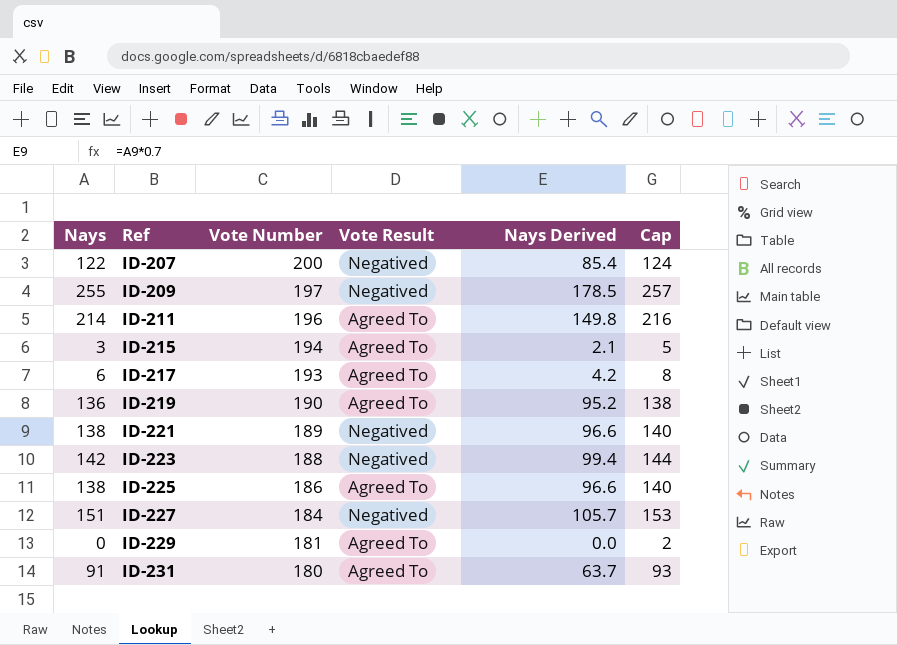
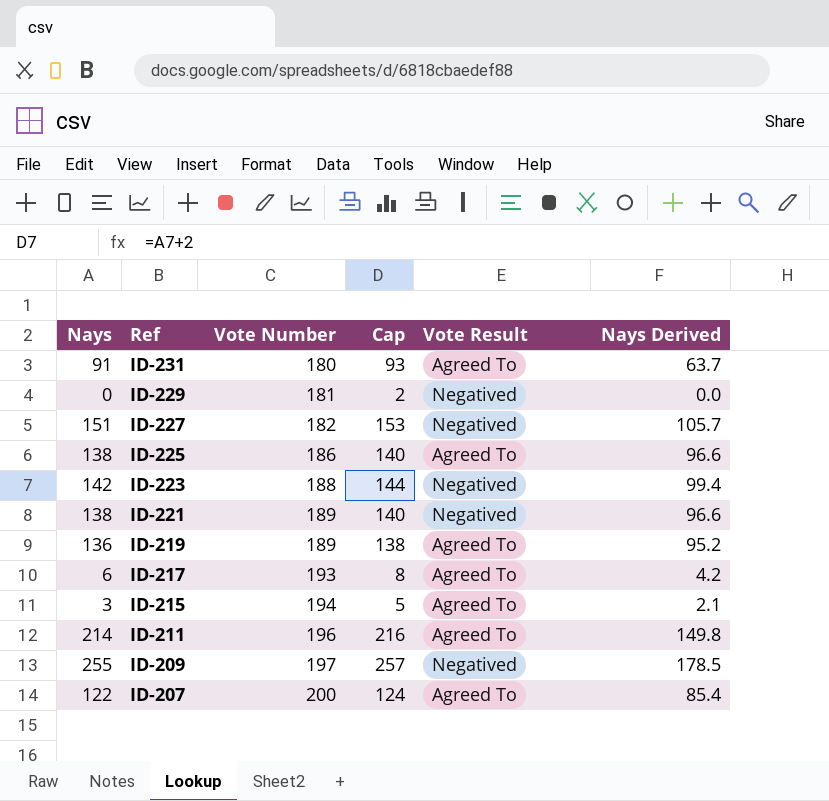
row order: Ref ascending -> Ref descending
column Cap | position: 6 -> 4
ID-229 | Vote Result: Agreed To -> Negatived
ID-227 | Vote Number: 184 -> 182
ID-219 | Vote Number: 190 -> 189
ID-207 | Vote Result: Negatived -> Agreed To

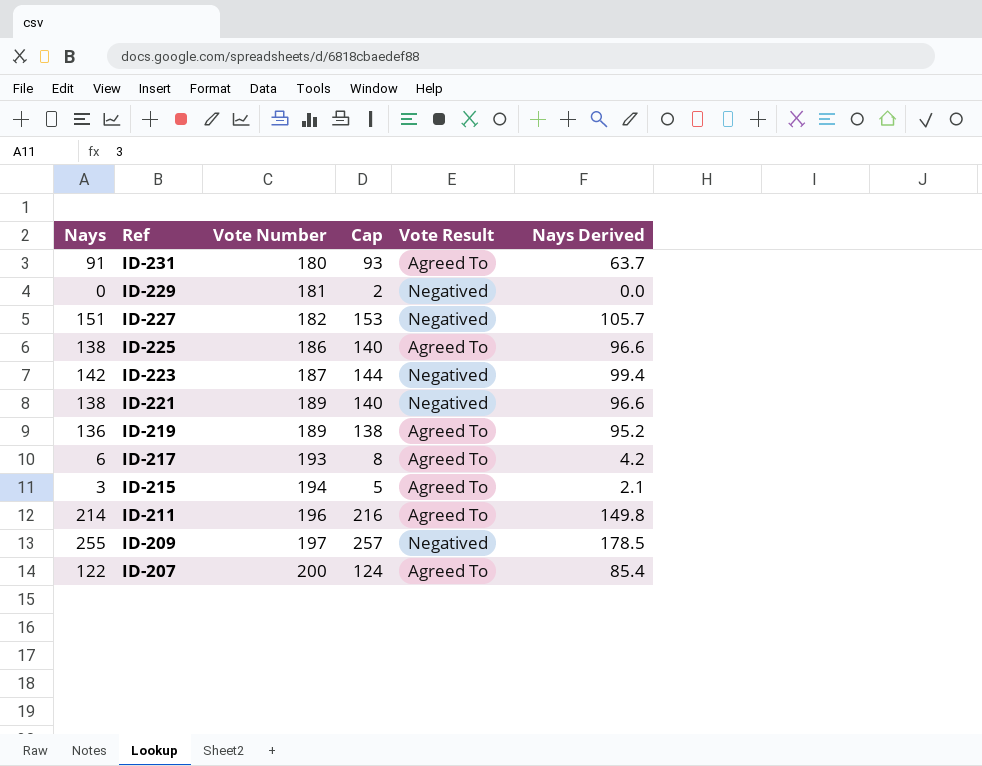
ID-223 | Vote Number: 188 -> 187

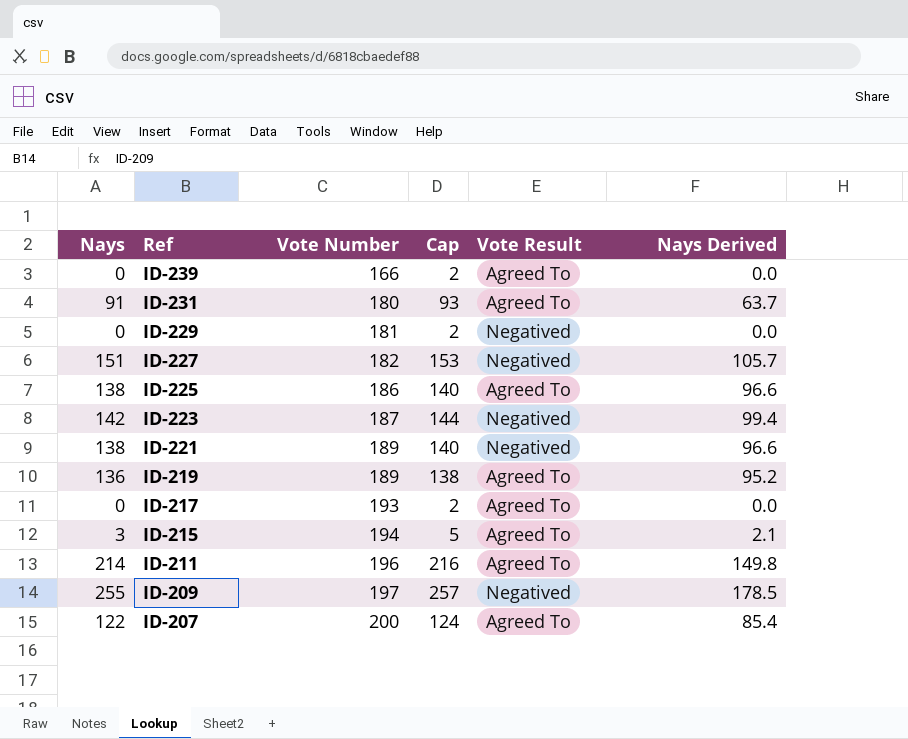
row ID-239: none -> 0 | 166 | 2 | Agreed To | 0.0
ID-217 | Nays: 6 -> 0
ID-217 | Cap: 8 -> 2
ID-217 | Nays Derived: 4.2 -> 0.0

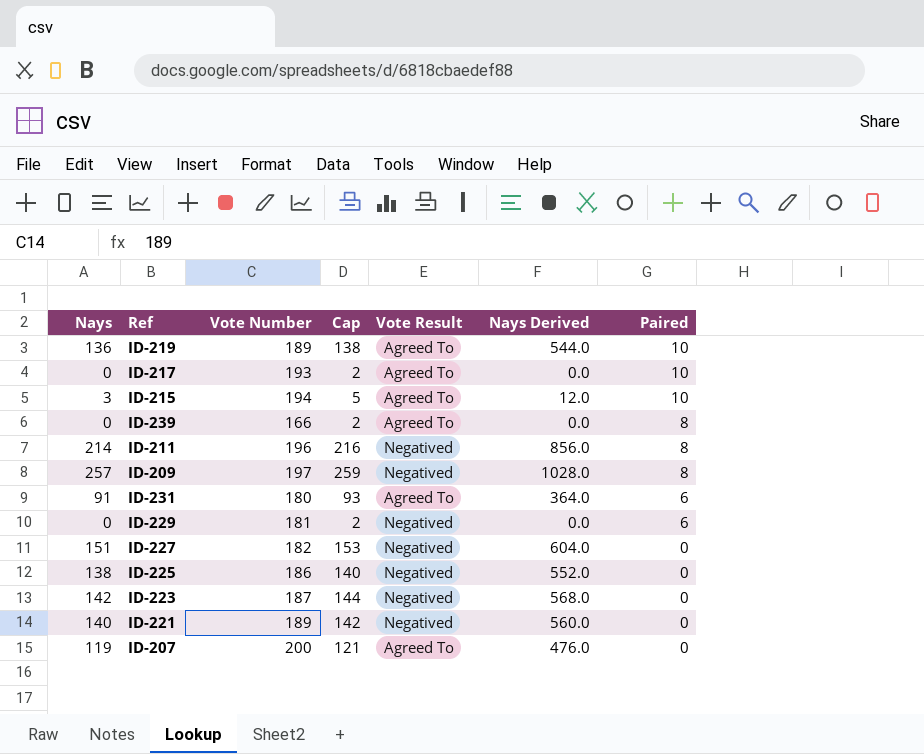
row order: Ref descending -> Paired descending
column Nays Derived | formula: [Nays] * 0.7 -> [Nays] * 4
column Paired | position: none -> 7
ID-211 | Vote Result: Agreed To -> Negatived
ID-209 | Nays: 255 -> 257
ID-209 | Cap: 257 -> 259
ID-225 | Vote Result: Agreed To -> Negatived
ID-221 | Nays: 138 -> 140
ID-221 | Cap: 140 -> 142
ID-207 | Nays: 122 -> 119
ID-207 | Cap: 124 -> 121

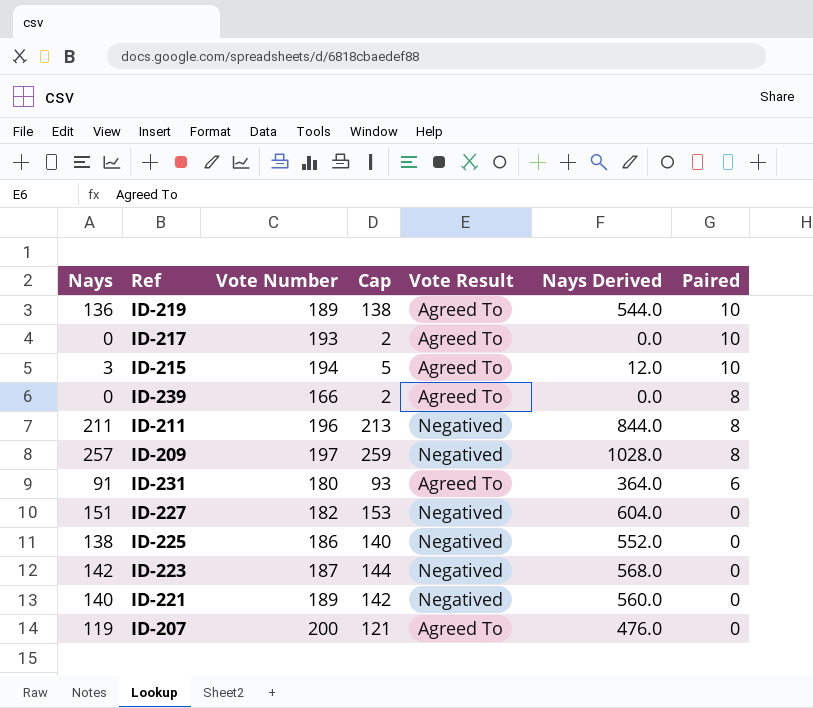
row ID-229: 0 | 181 | 2 | Negatived | 0.0 | 6 -> none
ID-211 | Nays: 214 -> 211
ID-211 | Cap: 216 -> 213
ID-211 | Nays Derived: 856.0 -> 844.0

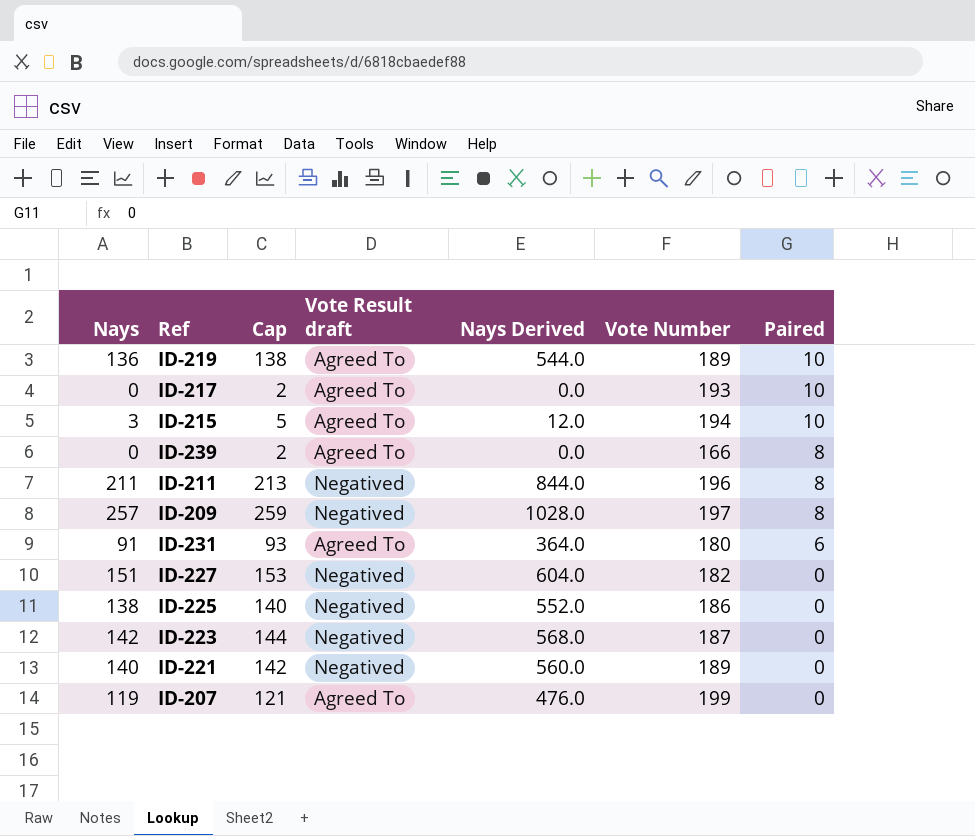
column name: Vote Result -> Vote Result draft
column Vote Number | position: 3 -> 6
ID-207 | Vote Number: 200 -> 199

